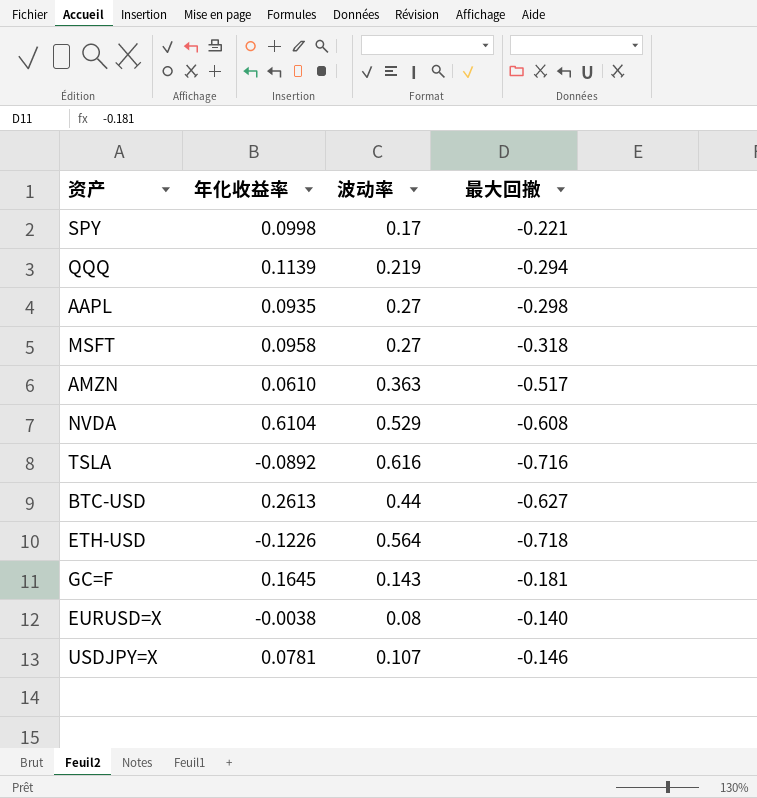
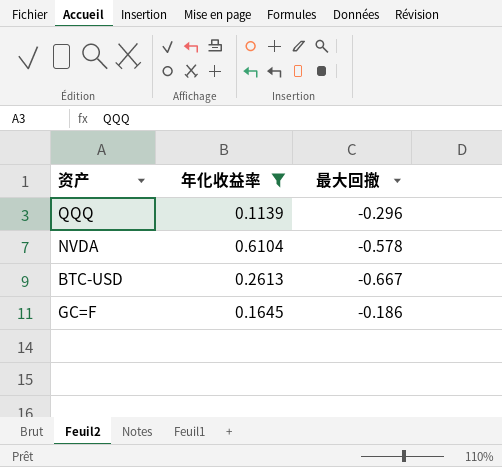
filter: none -> 年化收益率 >= 0.1139
column 波动率 | position: 3 -> none
QQQ | 最大回撤: -0.294 -> -0.296
NVDA | 最大回撤: -0.608 -> -0.578
BTC-USD | 最大回撤: -0.627 -> -0.667
GC=F | 最大回撤: -0.181 -> -0.186

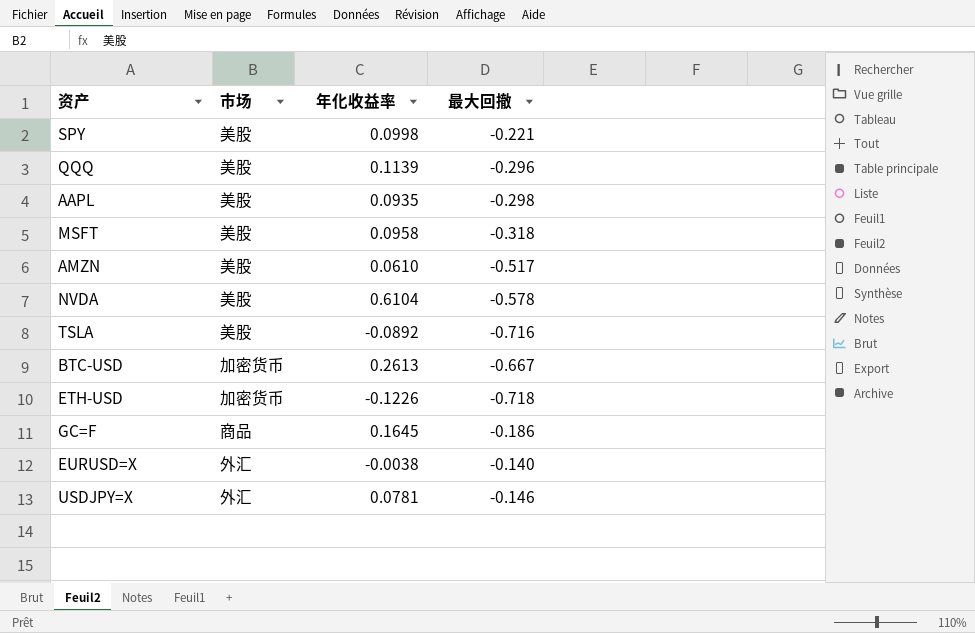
filter: 年化收益率 >= 0.1139 -> none
column 市场 | position: none -> 2

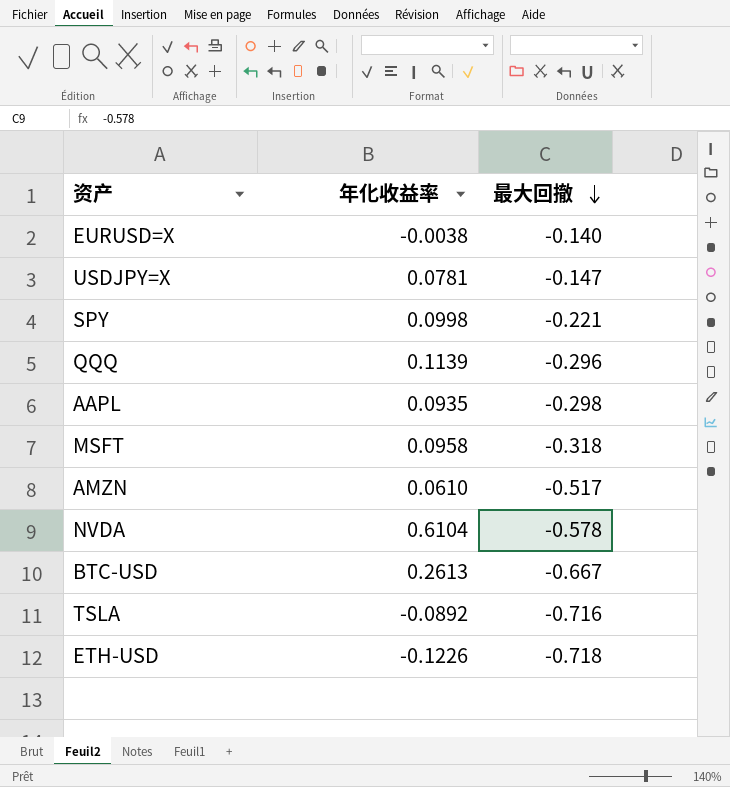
row order: none -> 最大回撤 descending
column 市场 | position: 2 -> none
row GC=F: 商品 | 0.1645 | -0.186 -> none
USDJPY=X | 最大回撤: -0.146 -> -0.147

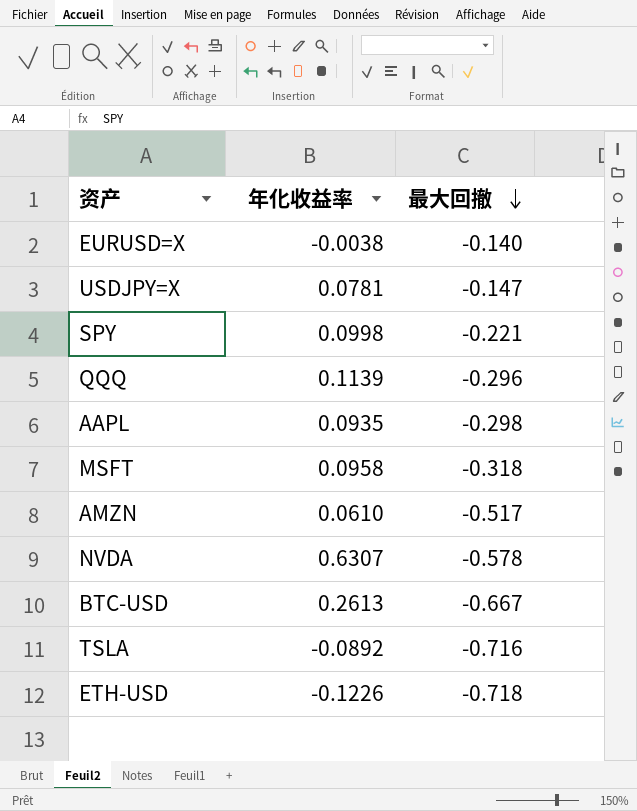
NVDA | 年化收益率: 0.6104 -> 0.6307

